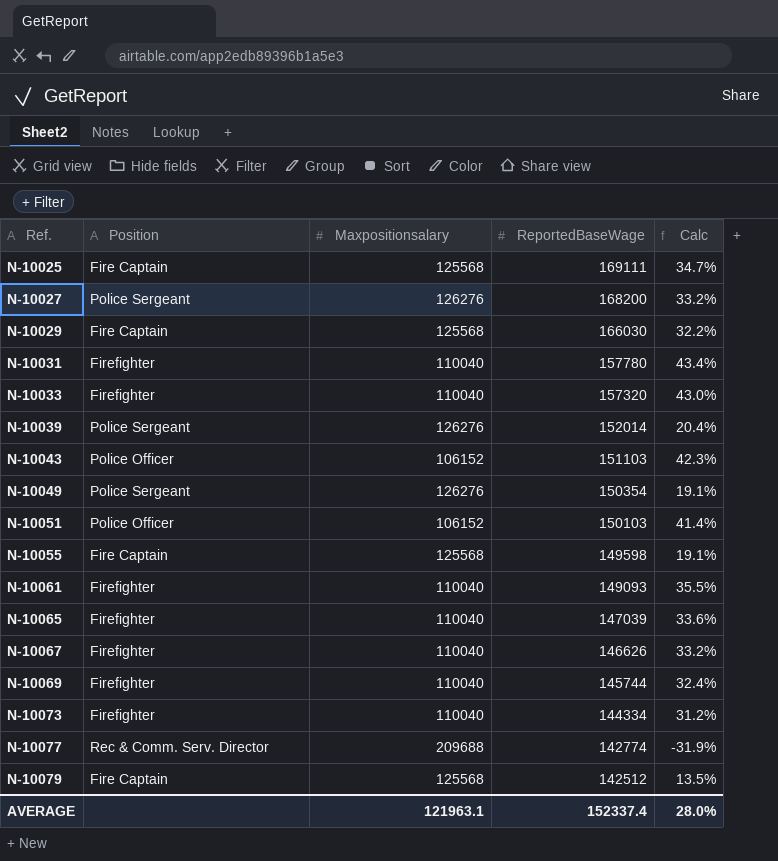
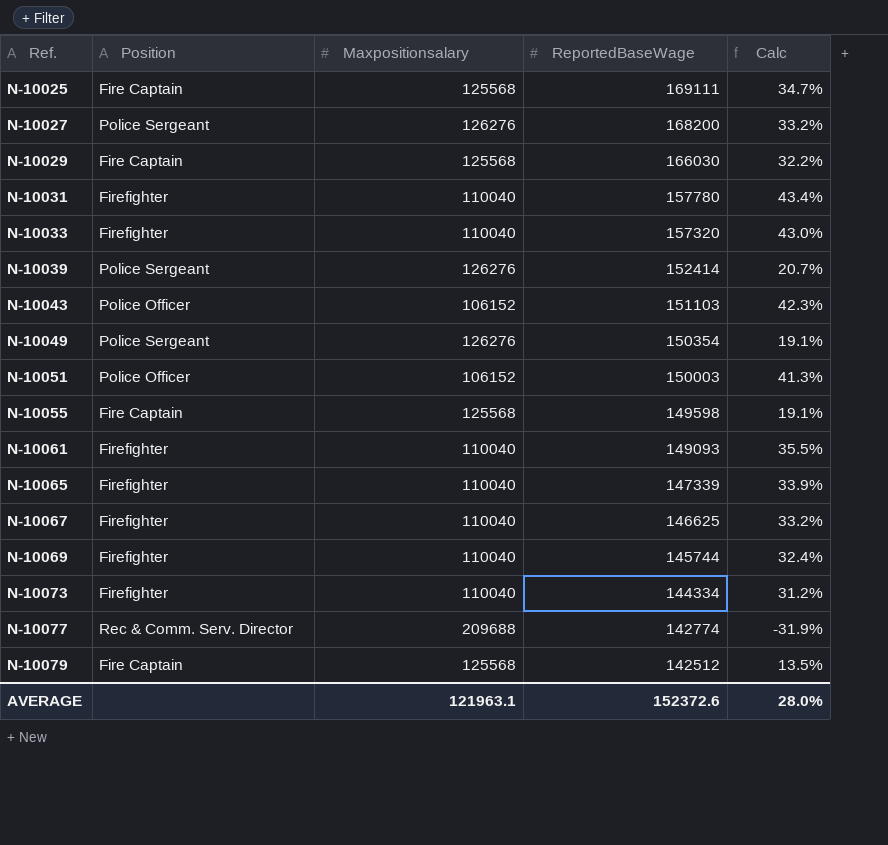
N-10039 | ReportedBaseWage: 152014 -> 152414
N-10039 | Calc: 20.4% -> 20.7%
N-10051 | ReportedBaseWage: 150103 -> 150003
N-10051 | Calc: 41.4% -> 41.3%
N-10065 | ReportedBaseWage: 147039 -> 147339
N-10065 | Calc: 33.6% -> 33.9%
N-10067 | ReportedBaseWage: 146626 -> 146625
AVERAGE | ReportedBaseWage: 152337.4 -> 152372.6

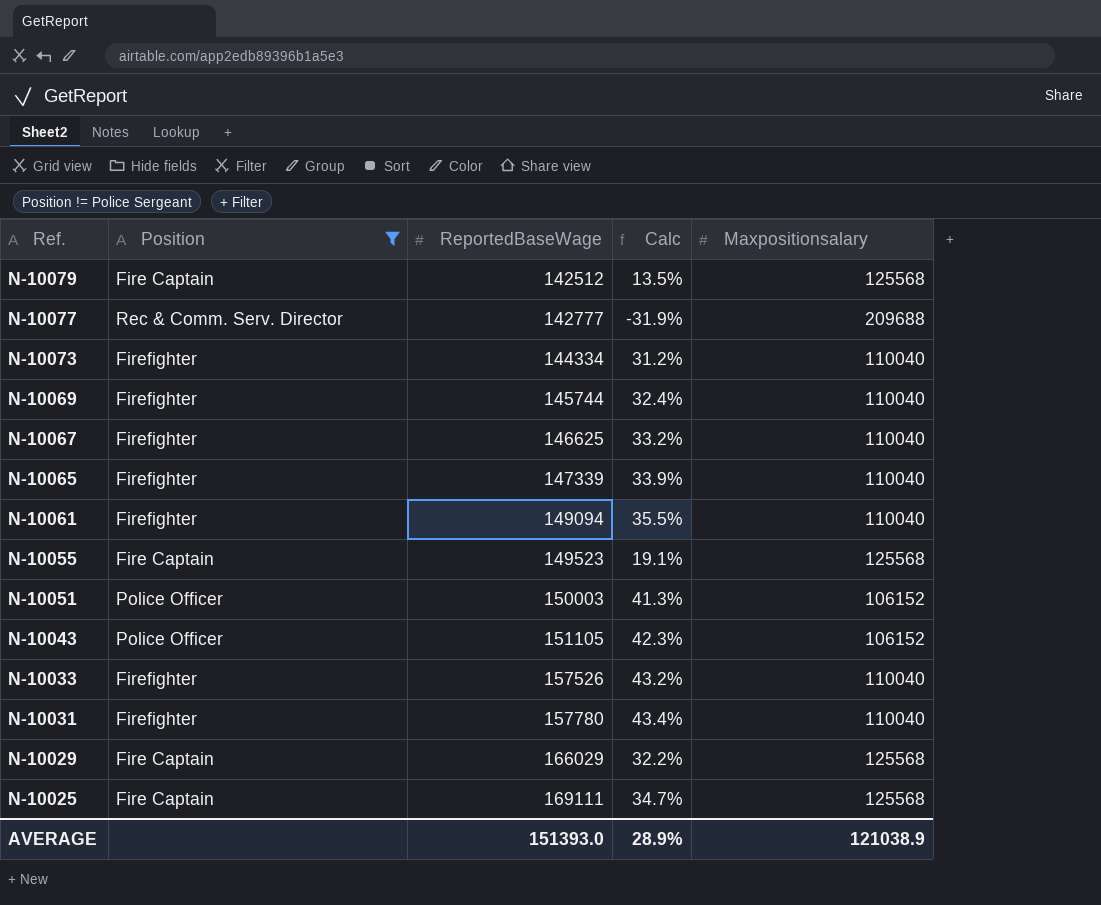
filter: none -> Position != Police Sergeant
row order: Ref. ascending -> Ref. descending
column Maxpositionsalary | position: 3 -> 5
N-10077 | ReportedBaseWage: 142774 -> 142777
N-10061 | ReportedBaseWage: 149093 -> 149094
N-10055 | ReportedBaseWage: 149598 -> 149523
N-10043 | ReportedBaseWage: 151103 -> 151105
N-10033 | ReportedBaseWage: 157320 -> 157526
N-10033 | Calc: 43.0% -> 43.2%
N-10029 | ReportedBaseWage: 166030 -> 166029
AVERAGE | ReportedBaseWage: 152372.6 -> 151393.0
AVERAGE | Calc: 28.0% -> 28.9%
AVERAGE | Maxpositionsalary: 121963.1 -> 121038.9

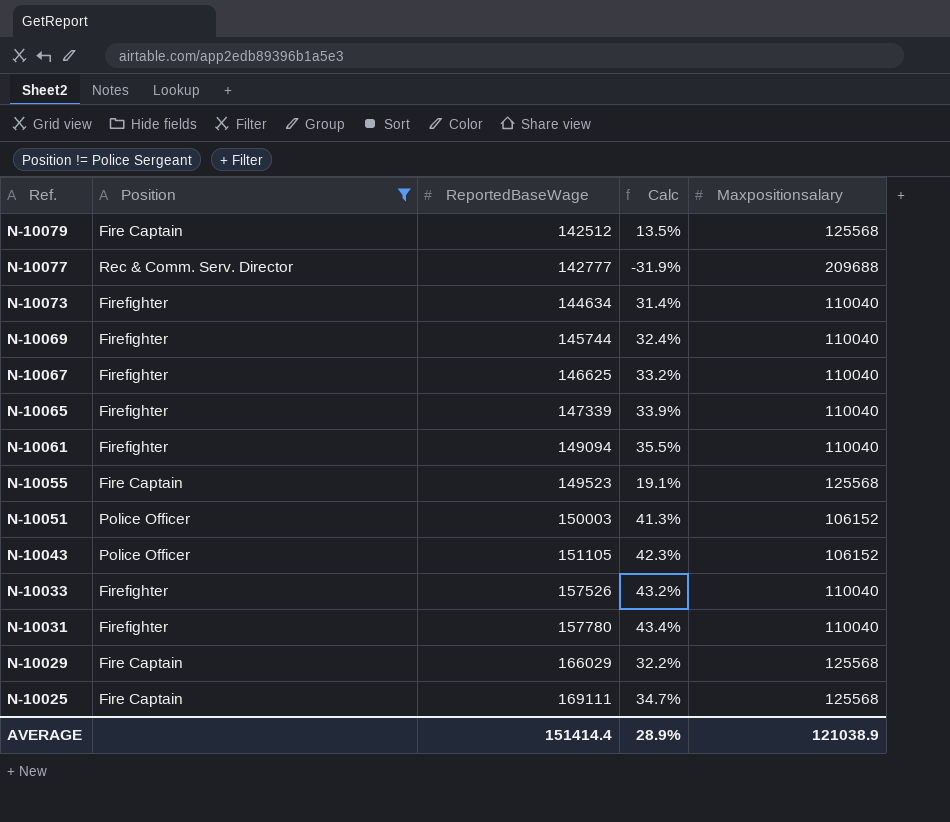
N-10073 | ReportedBaseWage: 144334 -> 144634
N-10073 | Calc: 31.2% -> 31.4%
AVERAGE | ReportedBaseWage: 151393.0 -> 151414.4

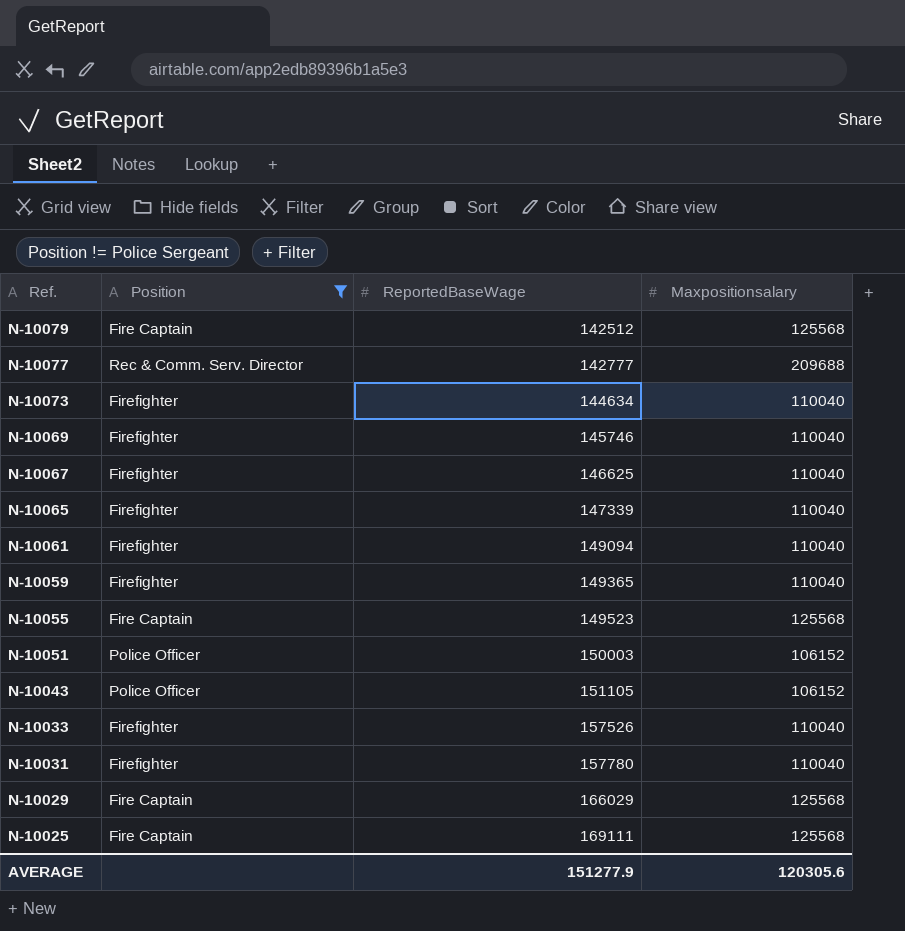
column Calc | formula: ([ReportedBaseWage] - [Maxpositionsalary]) / [Maxpositionsalary] -> none
N-10069 | ReportedBaseWage: 145744 -> 145746
row N-10059: none -> Firefighter | 149365 | 110040
AVERAGE | ReportedBaseWage: 151414.4 -> 151277.9
AVERAGE | Maxpositionsalary: 121038.9 -> 120305.6

